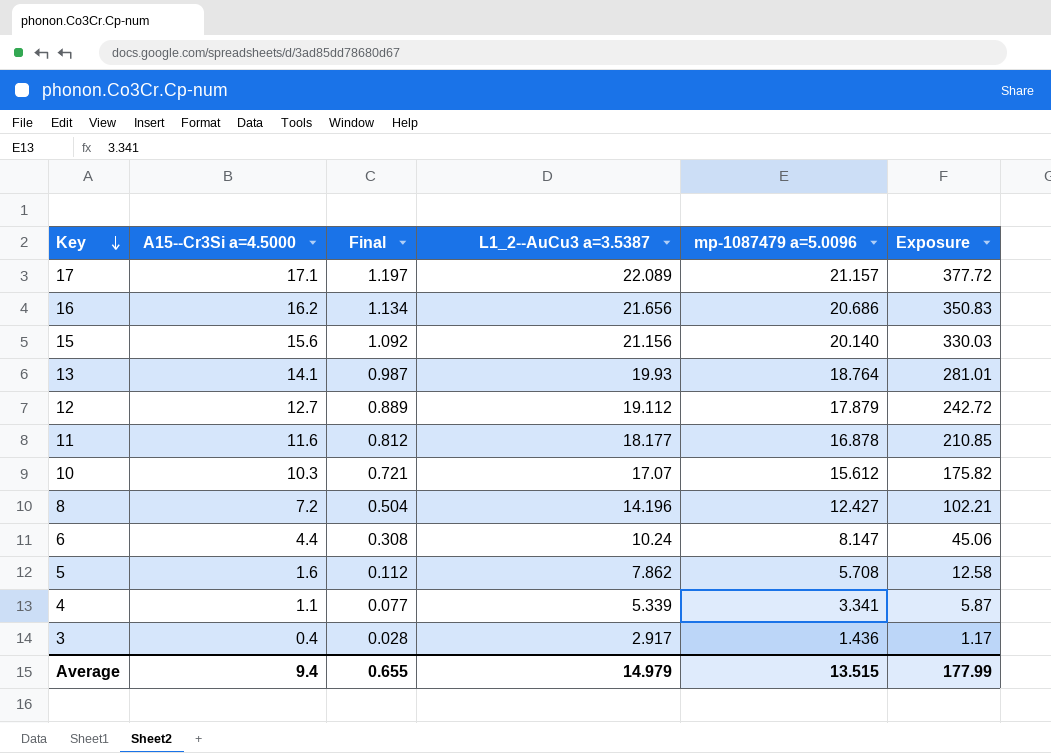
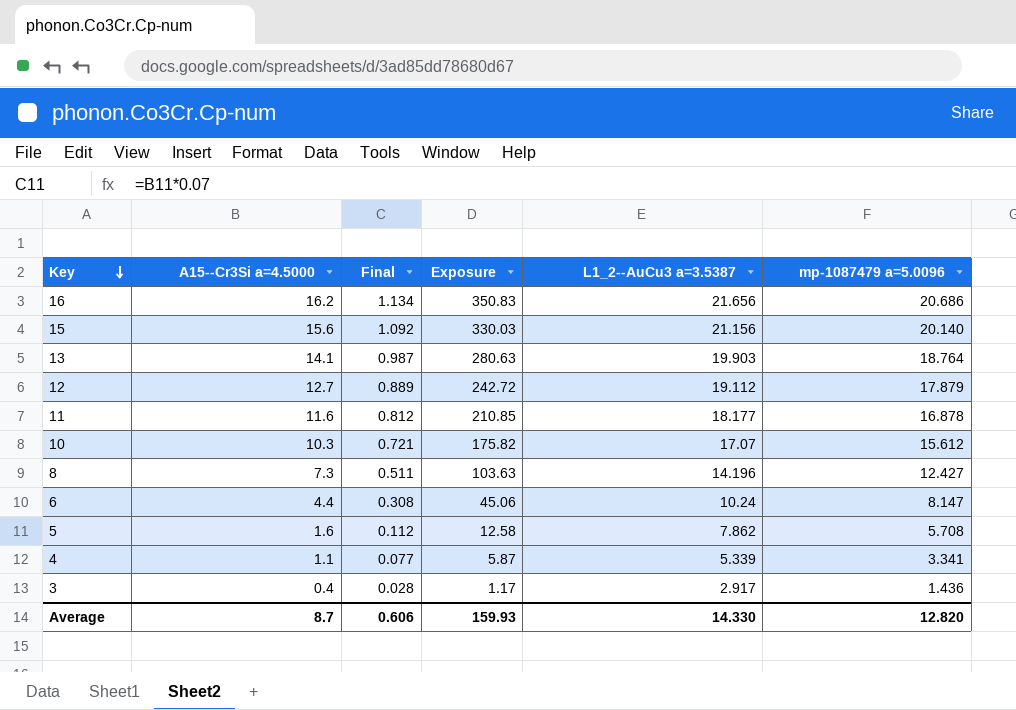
column Exposure | position: 6 -> 4
row 17: 17.1 | 1.197 | 22.089 | 21.157 | 377.72 -> none
13 | Exposure: 281.01 -> 280.63
13 | L1_2--AuCu3 a=3.5387: 19.93 -> 19.903
8 | A15--Cr3Si a=4.5000: 7.2 -> 7.3
8 | Final: 0.504 -> 0.511
8 | Exposure: 102.21 -> 103.63
Average | A15--Cr3Si a=4.5000: 9.4 -> 8.7
Average | Final: 0.655 -> 0.606
Average | Exposure: 177.99 -> 159.93
Average | L1_2--AuCu3 a=3.5387: 14.979 -> 14.330
Average | mp-1087479 a=5.0096: 13.515 -> 12.820

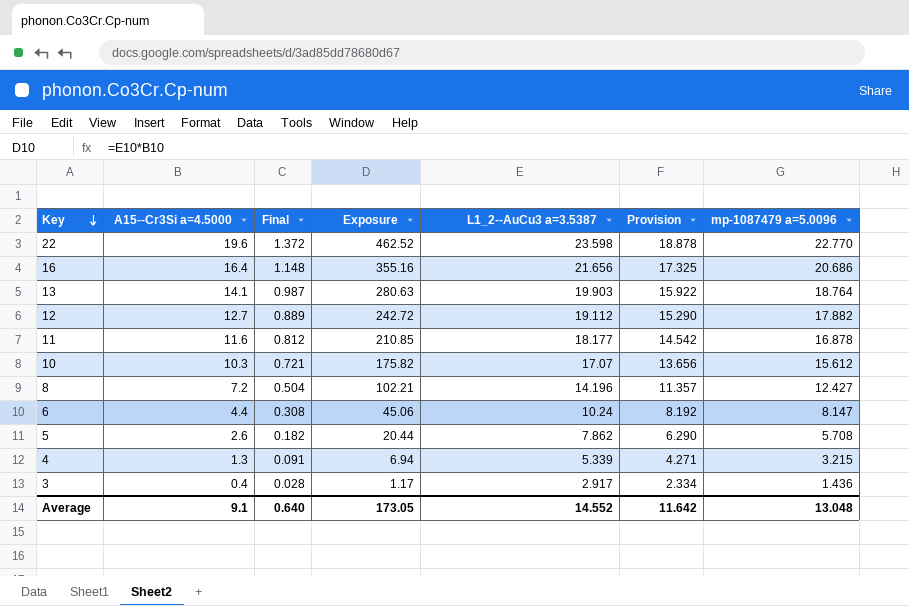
column Provision | formula: none -> [L1_2--AuCu3 a=3.5387] * 0.8
row 15: 15.6 | 1.092 | 330.03 | 21.156 | 20.140 -> none
row 22: none -> 19.6 | 1.372 | 462.52 | 23.598 | 18.878 | 22.770
16 | A15--Cr3Si a=4.5000: 16.2 -> 16.4
16 | Final: 1.134 -> 1.148
16 | Exposure: 350.83 -> 355.16
12 | mp-1087479 a=5.0096: 17.879 -> 17.882
8 | A15--Cr3Si a=4.5000: 7.3 -> 7.2
8 | Final: 0.511 -> 0.504
8 | Exposure: 103.63 -> 102.21
5 | A15--Cr3Si a=4.5000: 1.6 -> 2.6
5 | Final: 0.112 -> 0.182
5 | Exposure: 12.58 -> 20.44
4 | A15--Cr3Si a=4.5000: 1.1 -> 1.3
4 | Final: 0.077 -> 0.091
4 | Exposure: 5.87 -> 6.94
4 | mp-1087479 a=5.0096: 3.341 -> 3.215
Average | A15--Cr3Si a=4.5000: 8.7 -> 9.1
Average | Final: 0.606 -> 0.640
Average | Exposure: 159.93 -> 173.05
Average | L1_2--AuCu3 a=3.5387: 14.330 -> 14.552
Average | mp-1087479 a=5.0096: 12.820 -> 13.048

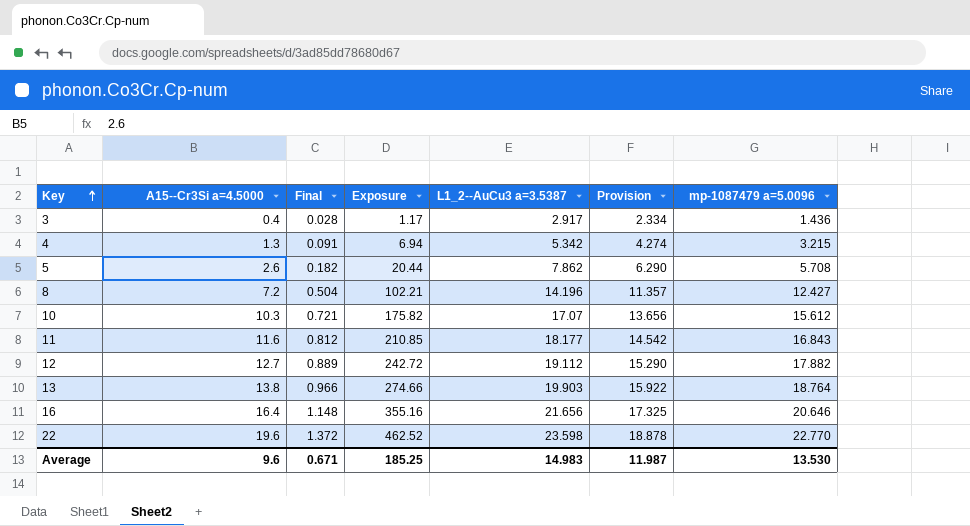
row order: Key descending -> Key ascending
row 6: 4.4 | 0.308 | 45.06 | 10.24 | 8.192 | 8.147 -> none
4 | L1_2--AuCu3 a=3.5387: 5.339 -> 5.342
4 | Provision: 4.271 -> 4.274
11 | mp-1087479 a=5.0096: 16.878 -> 16.843
13 | A15--Cr3Si a=4.5000: 14.1 -> 13.8
13 | Final: 0.987 -> 0.966
13 | Exposure: 280.63 -> 274.66
16 | mp-1087479 a=5.0096: 20.686 -> 20.646
Average | A15--Cr3Si a=4.5000: 9.1 -> 9.6
Average | Final: 0.640 -> 0.671
Average | Exposure: 173.05 -> 185.25
Average | L1_2--AuCu3 a=3.5387: 14.552 -> 14.983
Average | Provision: 11.642 -> 11.987
Average | mp-1087479 a=5.0096: 13.048 -> 13.530

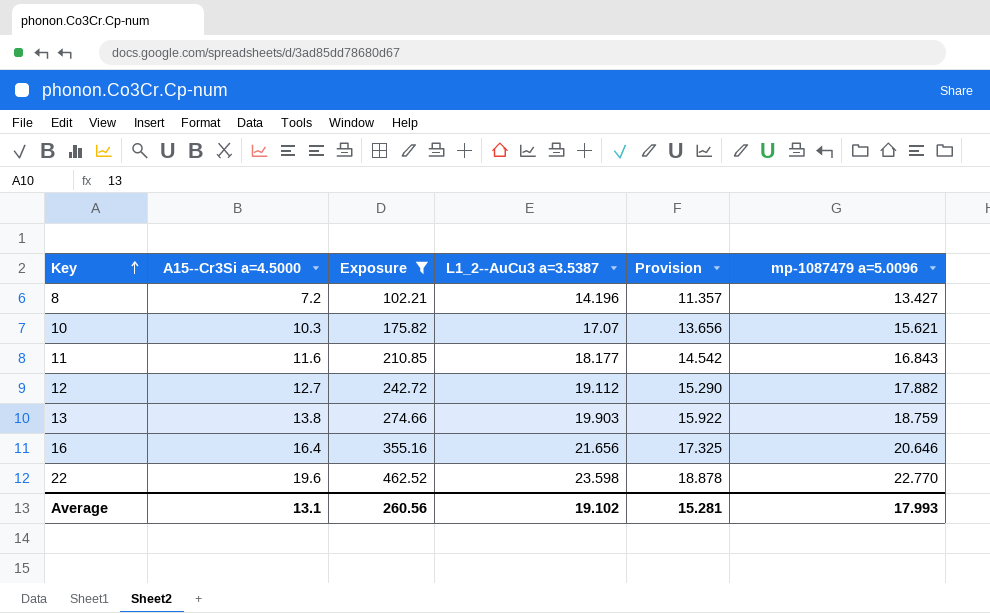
filter: none -> Exposure >= 102.21
column Final | formula: [A15--Cr3Si a=4.5000] * 0.07 -> none
8 | mp-1087479 a=5.0096: 12.427 -> 13.427
10 | mp-1087479 a=5.0096: 15.612 -> 15.621
13 | mp-1087479 a=5.0096: 18.764 -> 18.759
Average | A15--Cr3Si a=4.5000: 9.6 -> 13.1
Average | Exposure: 185.25 -> 260.56
Average | L1_2--AuCu3 a=3.5387: 14.983 -> 19.102
Average | Provision: 11.987 -> 15.281
Average | mp-1087479 a=5.0096: 13.530 -> 17.993

